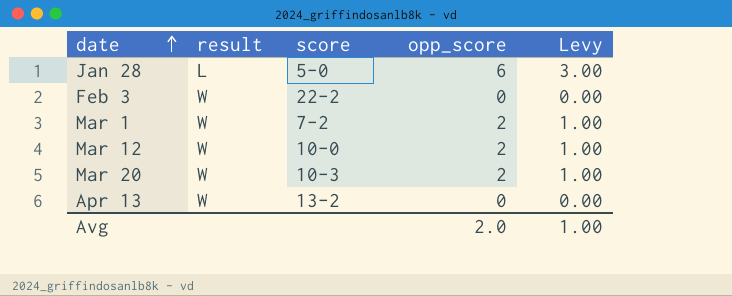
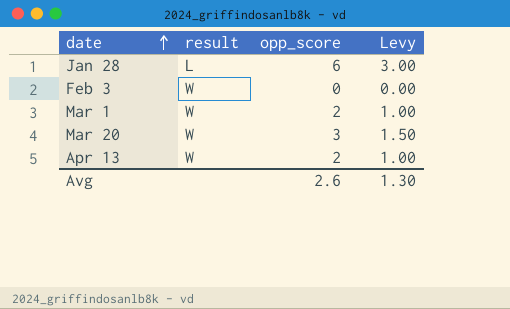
column score | position: 3 -> none
row Mar 12: W | 10-0 | 2 | 1.00 -> none
Mar 20 | opp_score: 2 -> 3
Mar 20 | Levy: 1.00 -> 1.50
Apr 13 | opp_score: 0 -> 2
Apr 13 | Levy: 0.00 -> 1.00
Avg | opp_score: 2.0 -> 2.6
Avg | Levy: 1.00 -> 1.30

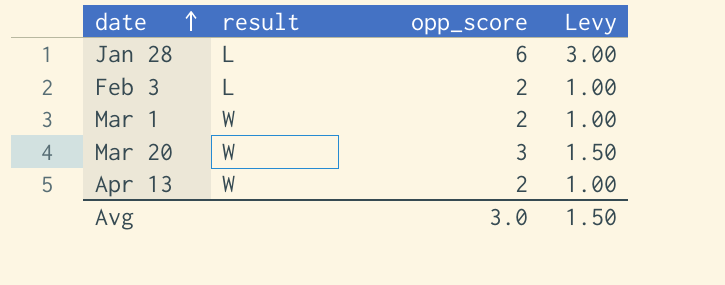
Feb 3 | result: W -> L
Feb 3 | opp_score: 0 -> 2
Feb 3 | Levy: 0.00 -> 1.00
Avg | opp_score: 2.6 -> 3.0
Avg | Levy: 1.30 -> 1.50

